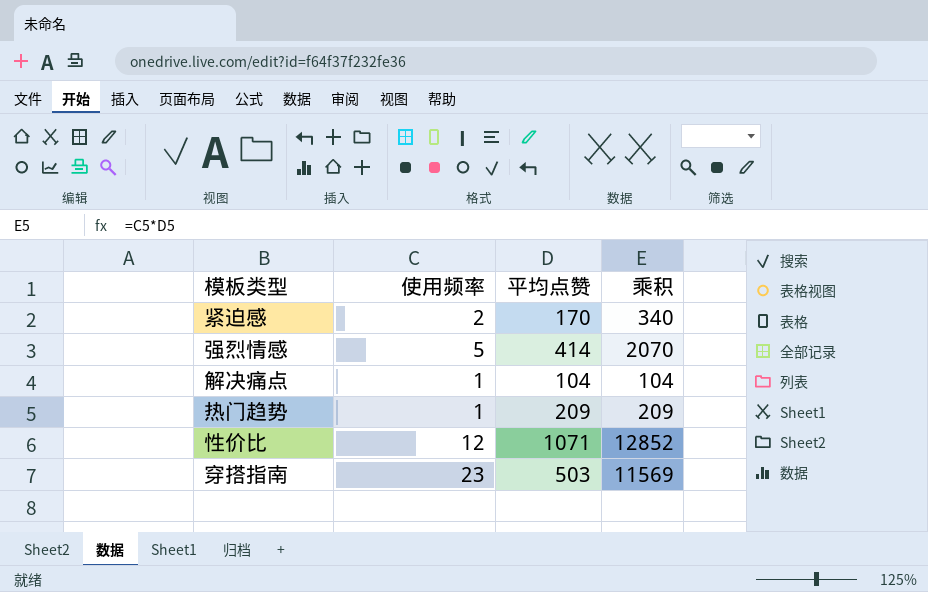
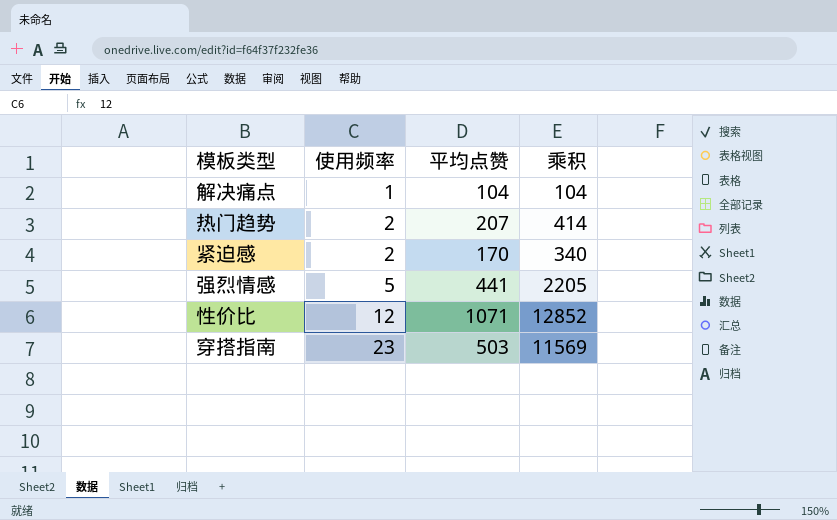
row order: none -> 使用频率 ascending
热门趋势 | 使用频率: 1 -> 2
热门趋势 | 平均点赞: 209 -> 207
热门趋势 | 乘积: 209 -> 414
强烈情感 | 平均点赞: 414 -> 441
强烈情感 | 乘积: 2070 -> 2205

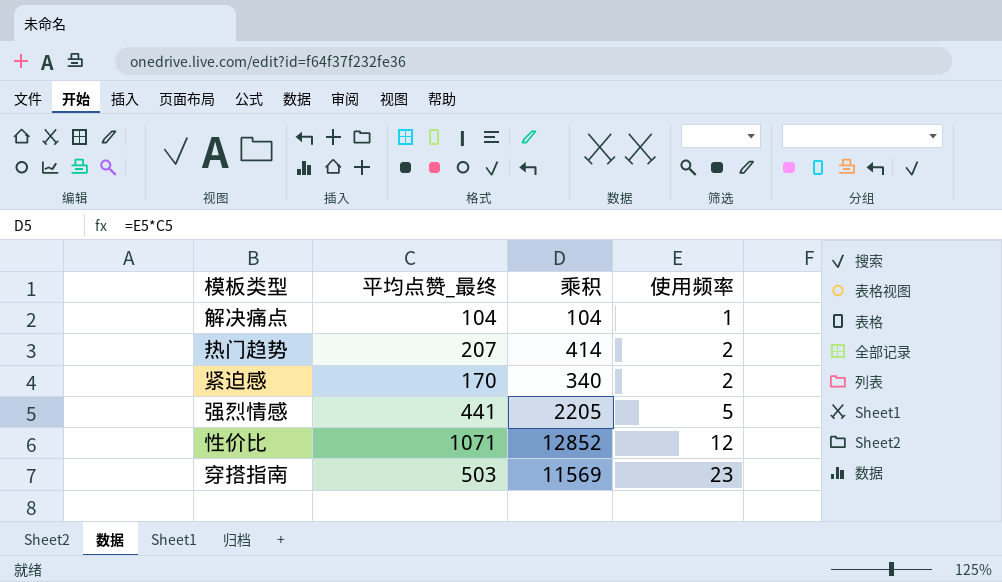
column name: 平均点赞 -> 平均点赞_最终
column 使用频率 | position: 2 -> 4

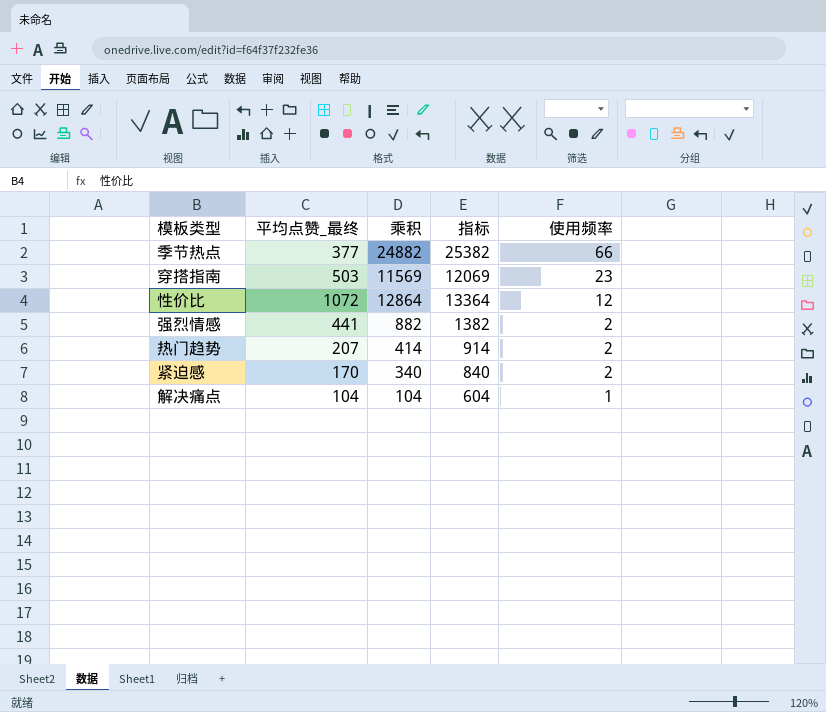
row order: 使用频率 ascending -> 使用频率 descending
column 指标 | formula: none -> [乘积] + 500
row 季节热点: none -> 377 | 24882 | 25382 | 66
性价比 | 平均点赞_最终: 1071 -> 1072
性价比 | 乘积: 12852 -> 12864
强烈情感 | 乘积: 2205 -> 882
强烈情感 | 使用频率: 5 -> 2

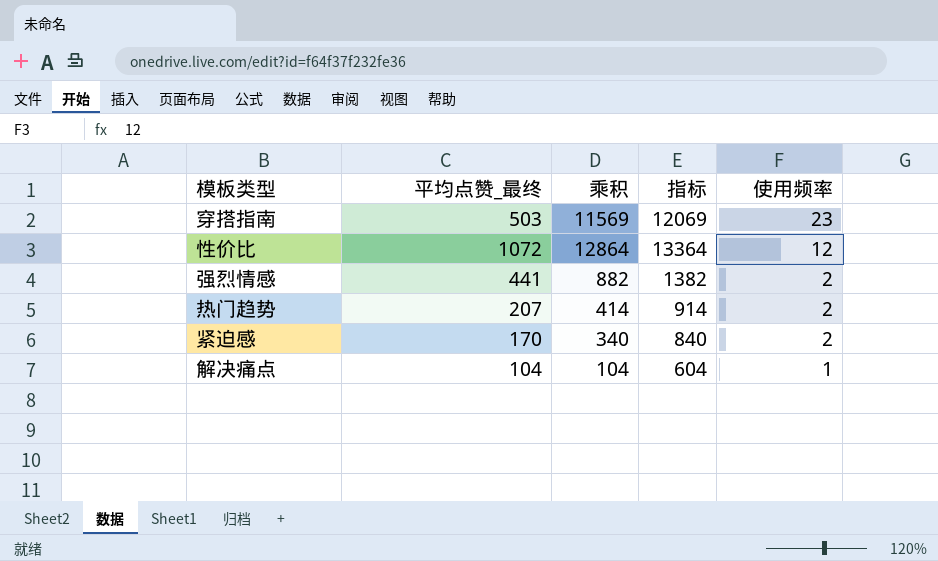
row 季节热点: 377 | 24882 | 25382 | 66 -> none

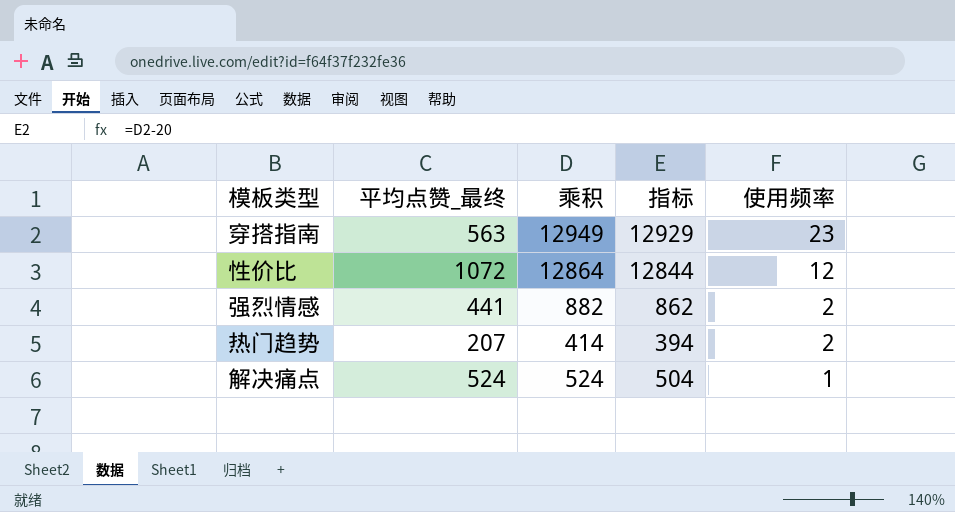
column 指标 | formula: [乘积] + 500 -> [乘积] - 20
row 紧迫感: 170 | 340 | 840 | 2 -> none
穿搭指南 | 平均点赞_最终: 503 -> 563
穿搭指南 | 乘积: 11569 -> 12949
解决痛点 | 平均点赞_最终: 104 -> 524
解决痛点 | 乘积: 104 -> 524

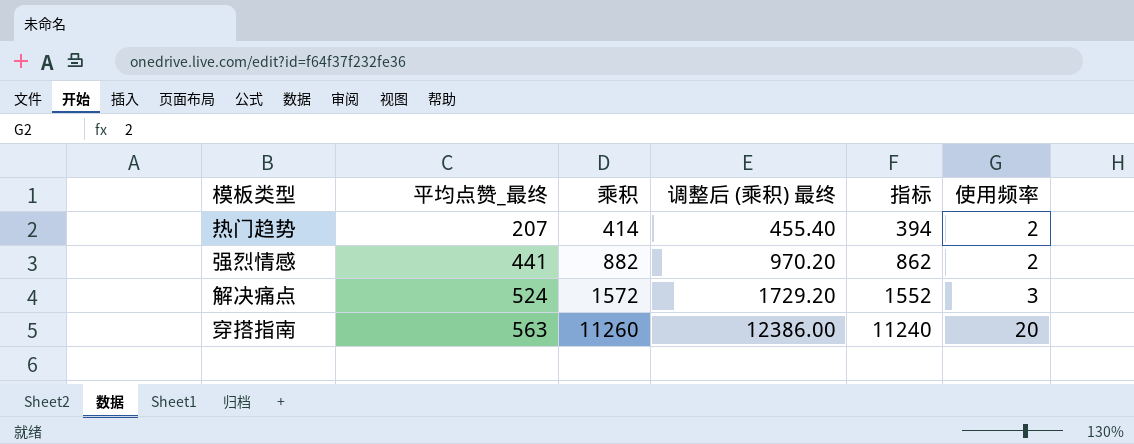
row order: 使用频率 descending -> 平均点赞_最终 ascending
column 调整后 (乘积) 最终 | formula: none -> [乘积] * 1.1
row 性价比: 1072 | 12864 | 12844 | 12 -> none
解决痛点 | 乘积: 524 -> 1572
解决痛点 | 指标: 504 -> 1552
解决痛点 | 使用频率: 1 -> 3
穿搭指南 | 乘积: 12949 -> 11260
穿搭指南 | 指标: 12929 -> 11240
穿搭指南 | 使用频率: 23 -> 20

